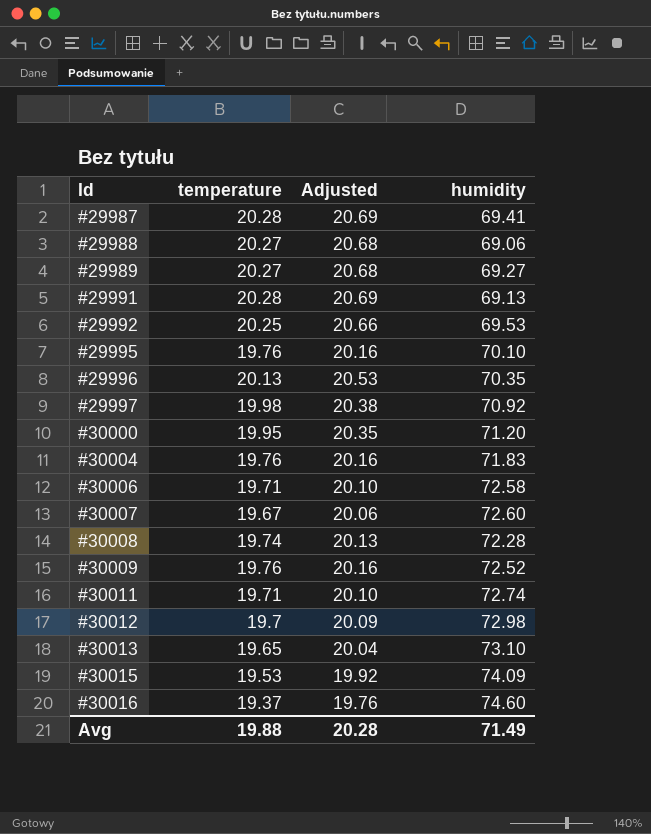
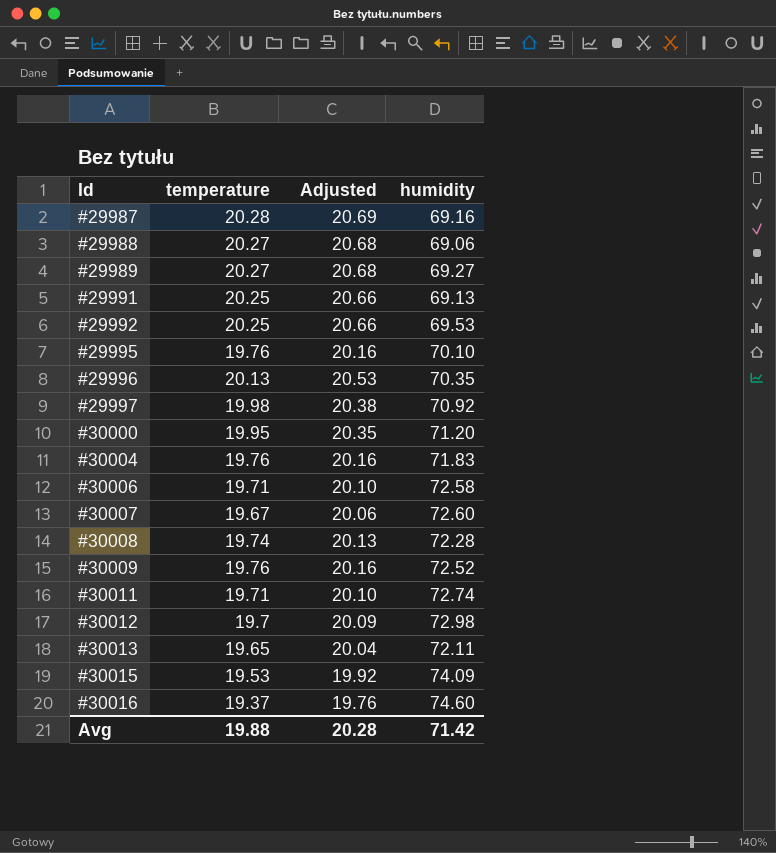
#29987 | humidity: 69.41 -> 69.16
#29991 | temperature: 20.28 -> 20.25
#29991 | Adjusted: 20.69 -> 20.66
#30013 | humidity: 73.10 -> 72.11
Avg | humidity: 71.49 -> 71.42

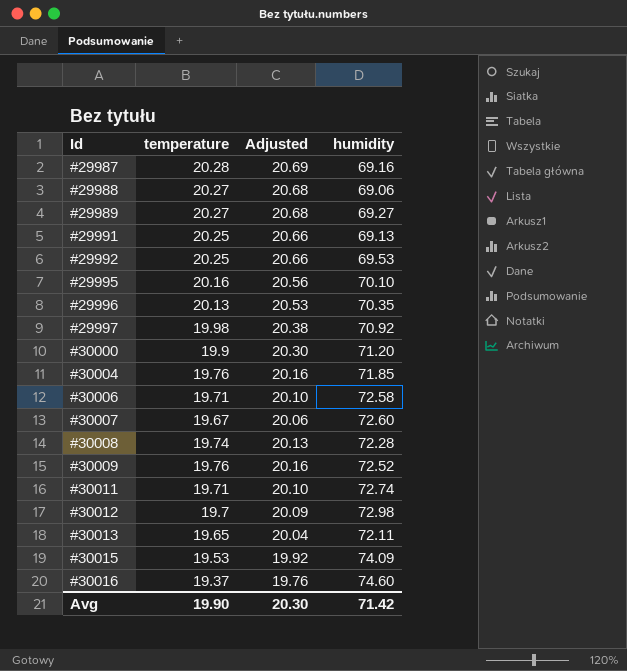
#29995 | temperature: 19.76 -> 20.16
#29995 | Adjusted: 20.16 -> 20.56
#30000 | temperature: 19.95 -> 19.9
#30000 | Adjusted: 20.35 -> 20.30
#30004 | humidity: 71.83 -> 71.85
Avg | temperature: 19.88 -> 19.90
Avg | Adjusted: 20.28 -> 20.30

